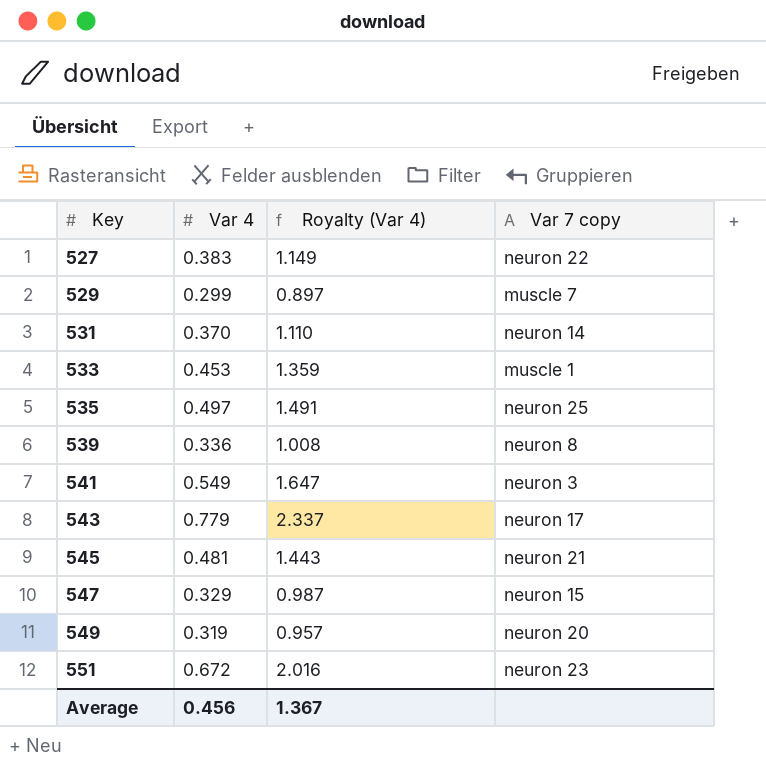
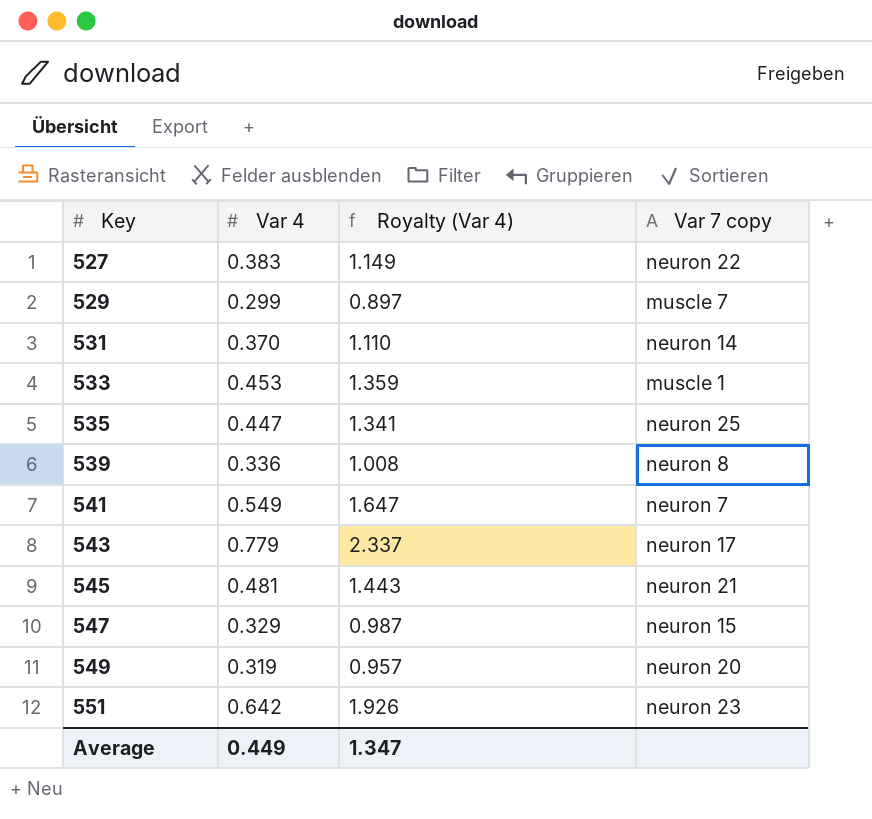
535 | Var 4: 0.497 -> 0.447
535 | Royalty (Var 4): 1.491 -> 1.341
541 | Var 7 copy: neuron 3 -> neuron 7
551 | Var 4: 0.672 -> 0.642
551 | Royalty (Var 4): 2.016 -> 1.926
Average | Var 4: 0.456 -> 0.449
Average | Royalty (Var 4): 1.367 -> 1.347

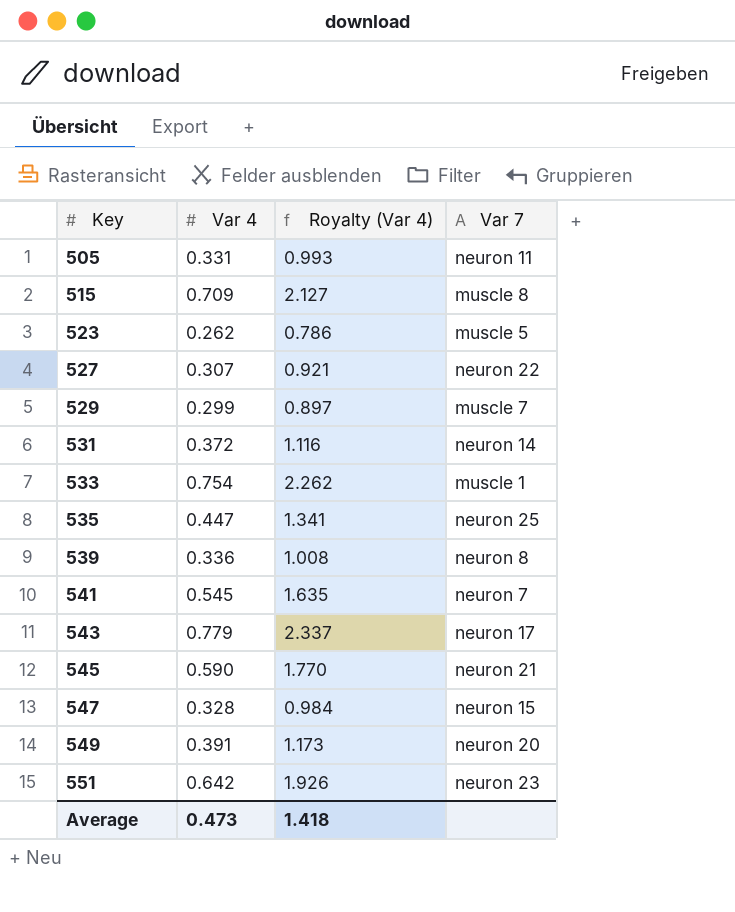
column name: Var 7 copy -> Var 7
row 505: none -> 0.331 | 0.993 | neuron 11
row 515: none -> 0.709 | 2.127 | muscle 8
row 523: none -> 0.262 | 0.786 | muscle 5
527 | Var 4: 0.383 -> 0.307
527 | Royalty (Var 4): 1.149 -> 0.921
531 | Var 4: 0.370 -> 0.372
531 | Royalty (Var 4): 1.110 -> 1.116
533 | Var 4: 0.453 -> 0.754
533 | Royalty (Var 4): 1.359 -> 2.262
541 | Var 4: 0.549 -> 0.545
541 | Royalty (Var 4): 1.647 -> 1.635
545 | Var 4: 0.481 -> 0.590
545 | Royalty (Var 4): 1.443 -> 1.770
547 | Var 4: 0.329 -> 0.328
547 | Royalty (Var 4): 0.987 -> 0.984
549 | Var 4: 0.319 -> 0.391
549 | Royalty (Var 4): 0.957 -> 1.173
Average | Var 4: 0.449 -> 0.473
Average | Royalty (Var 4): 1.347 -> 1.418

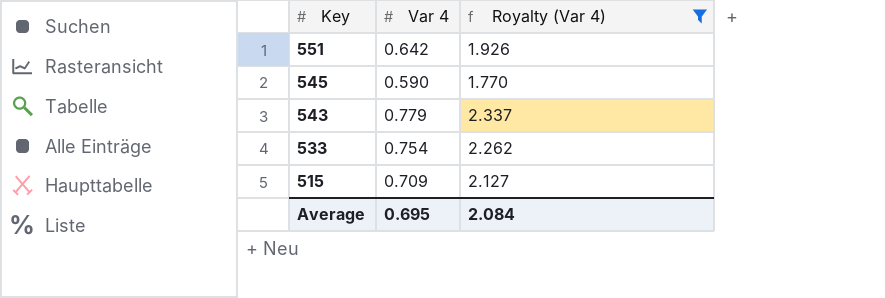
filter: none -> Royalty (Var 4) >= 1.770
row order: Key ascending -> Key descending
column Var 7 | position: 4 -> none
Average | Var 4: 0.473 -> 0.695
Average | Royalty (Var 4): 1.418 -> 2.084

